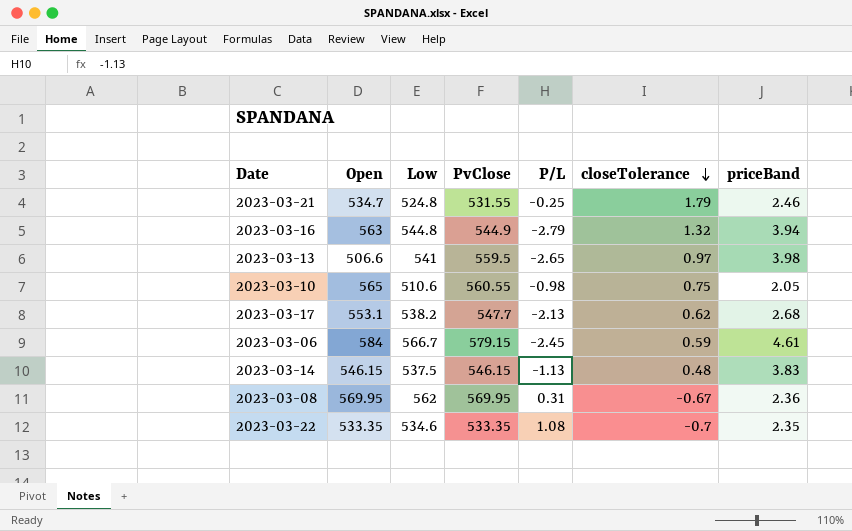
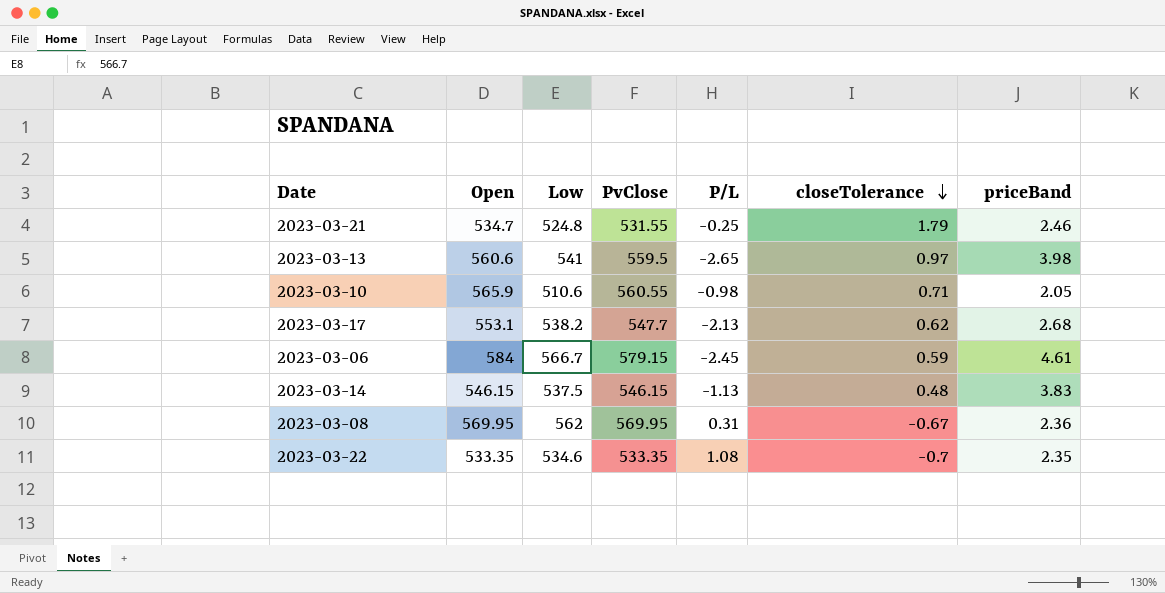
row 2023-03-16: 563 | 544.8 | 544.9 | -2.79 | 1.32 | 3.94 -> none
2023-03-13 | Open: 506.6 -> 560.6
2023-03-10 | Open: 565 -> 565.9
2023-03-10 | closeTolerance: 0.75 -> 0.71

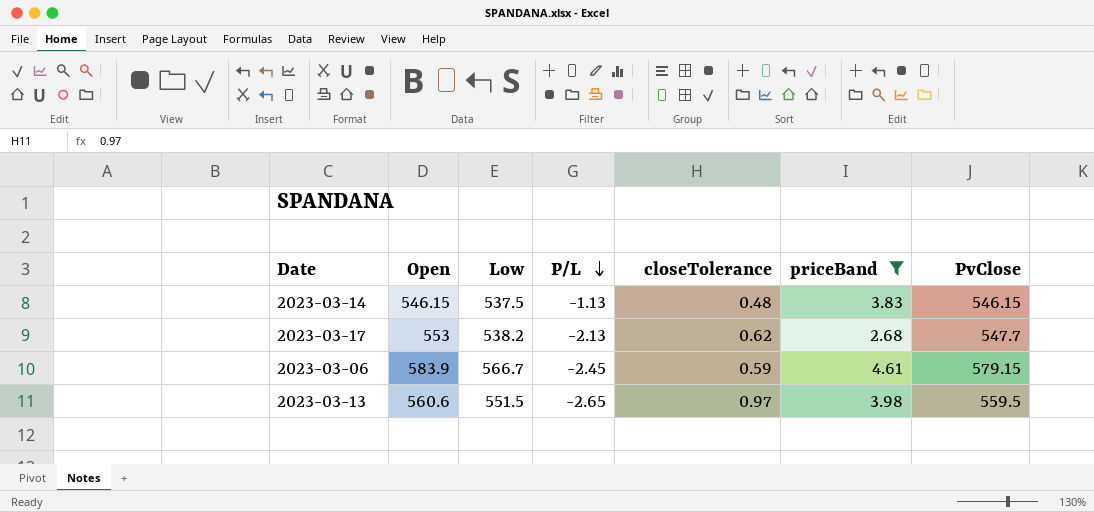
filter: none -> priceBand >= 2.68
row order: closeTolerance descending -> P/L descending
column PvClose | position: 4 -> 7
2023-03-17 | Open: 553.1 -> 553
2023-03-06 | Open: 584 -> 583.9
2023-03-13 | Low: 541 -> 551.5

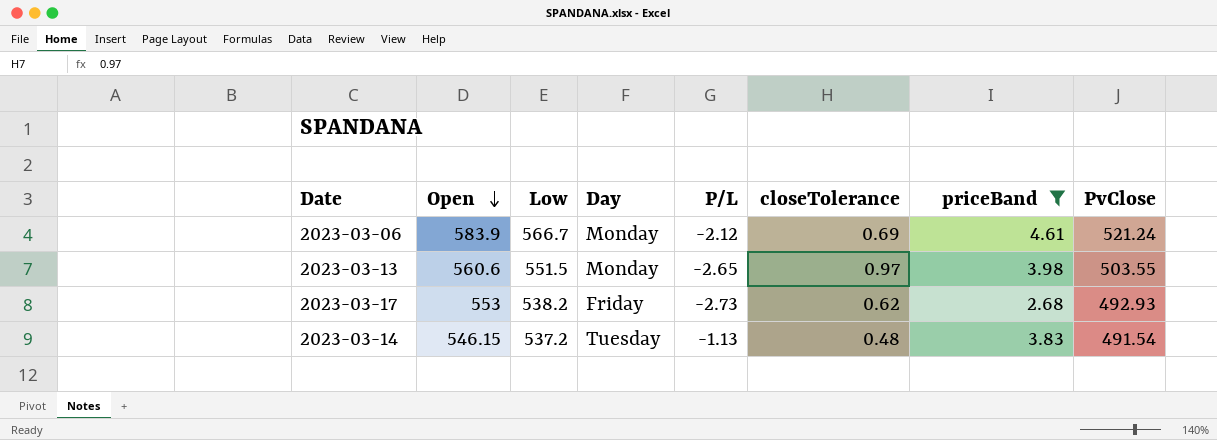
row order: P/L descending -> Open descending
column Day | position: none -> 4
2023-03-06 | P/L: -2.45 -> -2.12
2023-03-06 | closeTolerance: 0.59 -> 0.69
2023-03-06 | PvClose: 579.15 -> 521.24
2023-03-13 | PvClose: 559.5 -> 503.55
2023-03-17 | P/L: -2.13 -> -2.73
2023-03-17 | PvClose: 547.7 -> 492.93
2023-03-14 | Low: 537.5 -> 537.2
2023-03-14 | PvClose: 546.15 -> 491.54

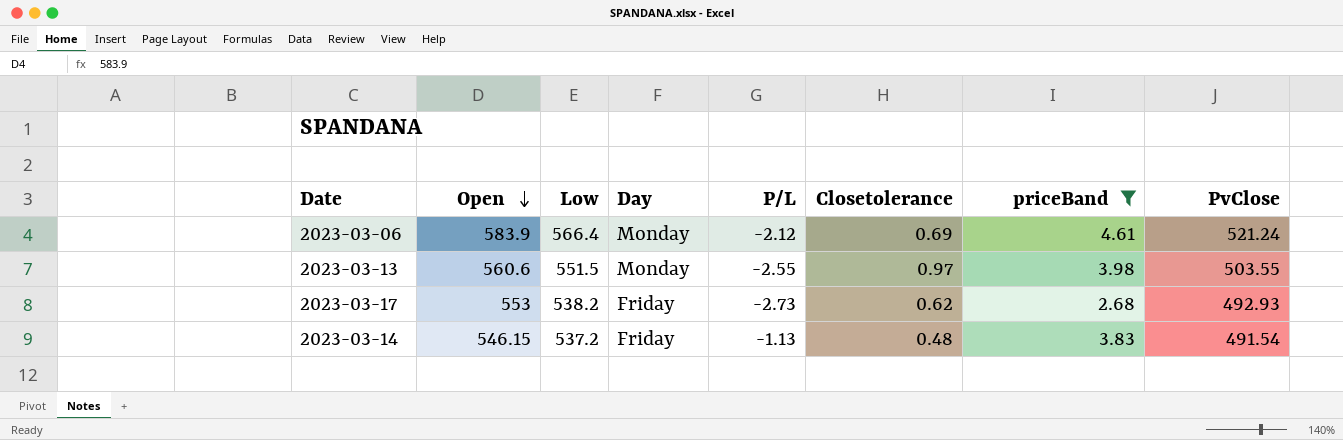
column name: closeTolerance -> Closetolerance
2023-03-06 | Low: 566.7 -> 566.4
2023-03-13 | P/L: -2.65 -> -2.55
2023-03-14 | Day: Tuesday -> Friday

